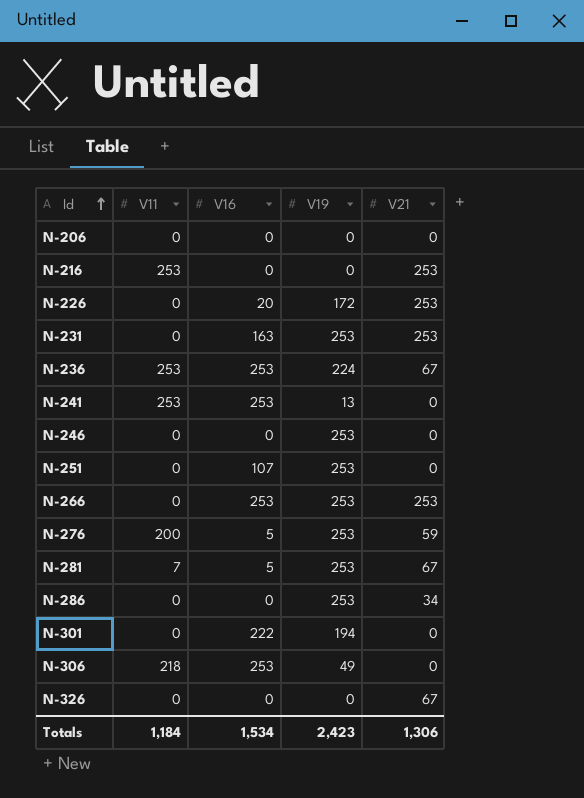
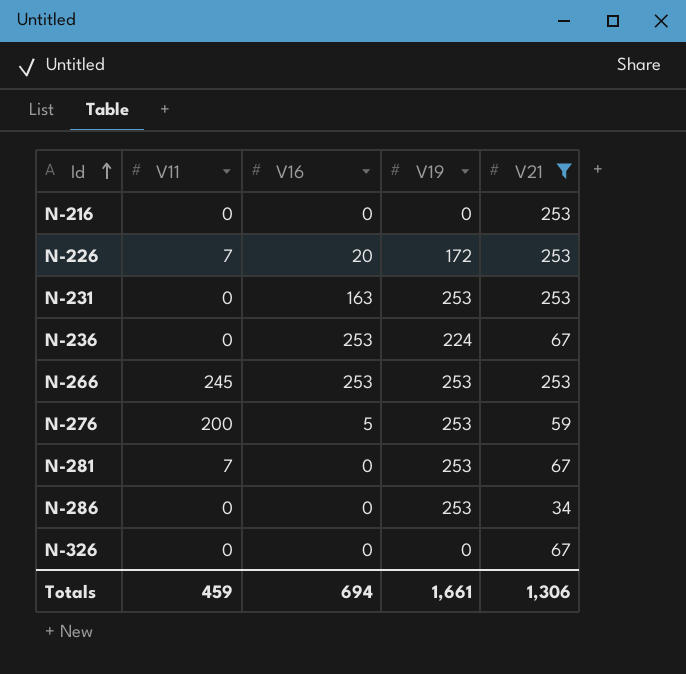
filter: none -> V21 != 0
N-216 | V11: 253 -> 0
N-226 | V11: 0 -> 7
N-236 | V11: 253 -> 0
N-266 | V11: 0 -> 245
N-281 | V16: 5 -> 0
Totals | V11: 1,184 -> 459
Totals | V16: 1,534 -> 694
Totals | V19: 2,423 -> 1,661

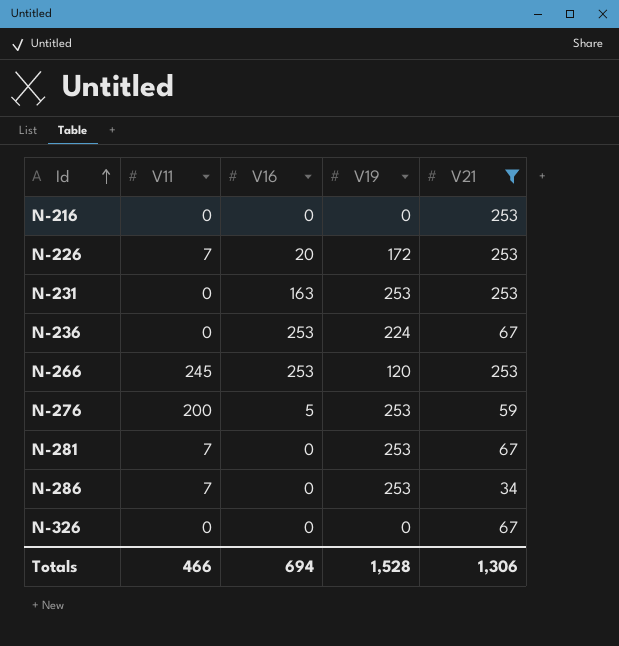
N-266 | V19: 253 -> 120
N-286 | V11: 0 -> 7
Totals | V11: 459 -> 466
Totals | V19: 1,661 -> 1,528

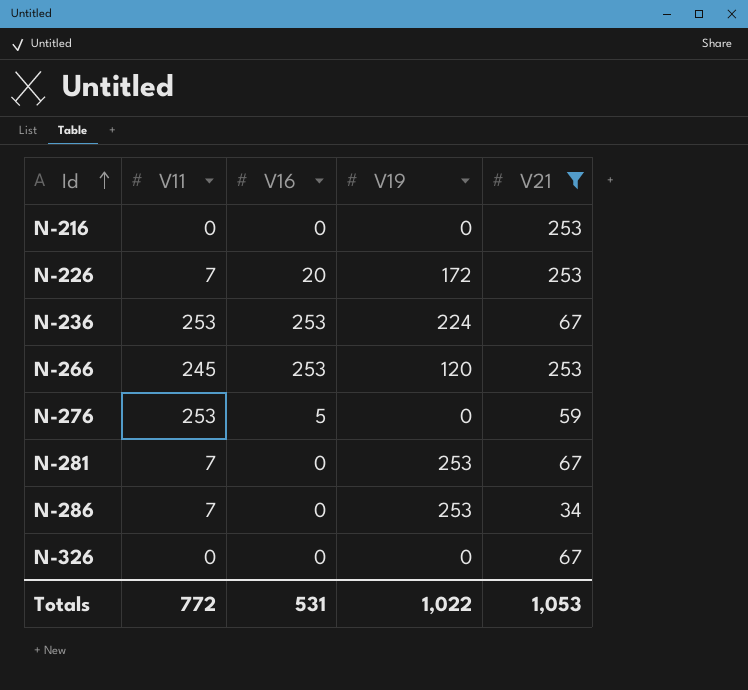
row N-231: 0 | 163 | 253 | 253 -> none
N-236 | V11: 0 -> 253
N-276 | V11: 200 -> 253
N-276 | V19: 253 -> 0
Totals | V11: 466 -> 772
Totals | V16: 694 -> 531
Totals | V19: 1,528 -> 1,022
Totals | V21: 1,306 -> 1,053

